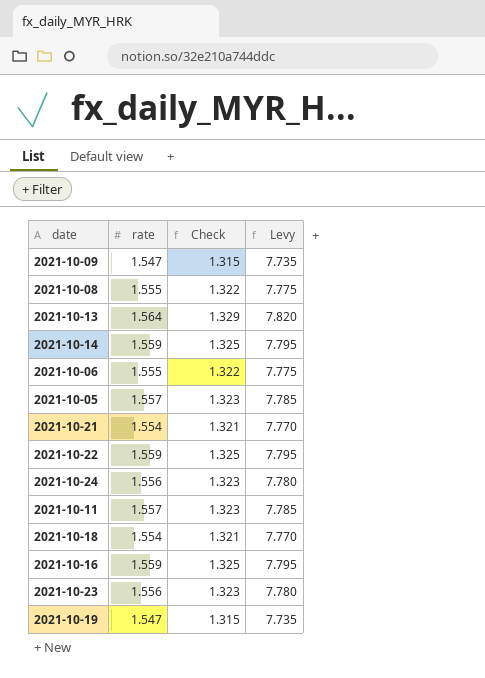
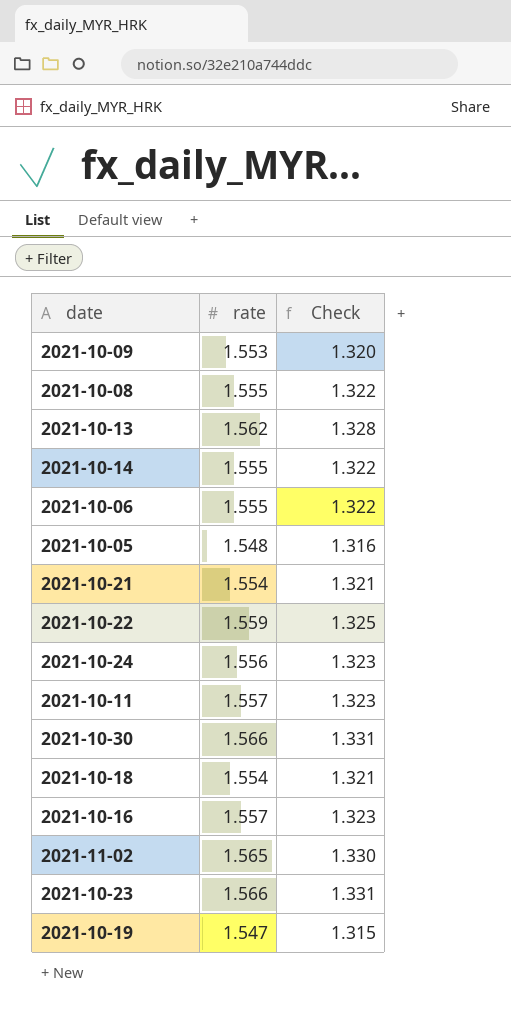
column Levy | formula: [rate] * 5 -> none
2021-10-09 | rate: 1.547 -> 1.553
2021-10-09 | Check: 1.315 -> 1.320
2021-10-13 | rate: 1.564 -> 1.562
2021-10-13 | Check: 1.329 -> 1.328
2021-10-14 | rate: 1.559 -> 1.555
2021-10-14 | Check: 1.325 -> 1.322
2021-10-05 | rate: 1.557 -> 1.548
2021-10-05 | Check: 1.323 -> 1.316
row 2021-10-30: none -> 1.566 | 1.331
2021-10-16 | rate: 1.559 -> 1.557
2021-10-16 | Check: 1.325 -> 1.323
row 2021-11-02: none -> 1.565 | 1.330
2021-10-23 | rate: 1.556 -> 1.566
2021-10-23 | Check: 1.323 -> 1.331

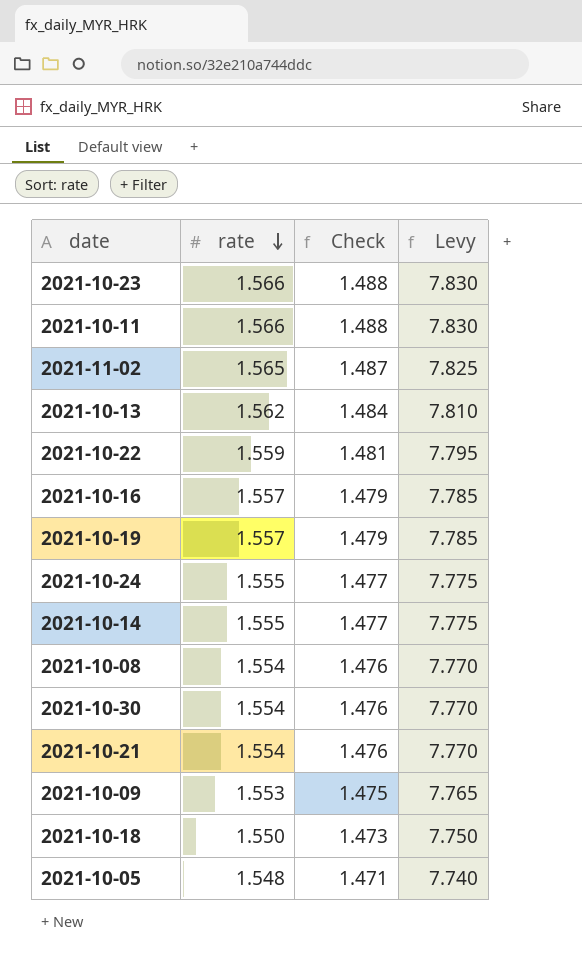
row order: none -> rate descending
column Check | formula: [rate] * 0.85 -> [rate] * 0.95
column Levy | formula: none -> [rate] * 5
row 2021-10-06: 1.555 | 1.322 -> none
2021-10-11 | rate: 1.557 -> 1.566
2021-10-19 | rate: 1.547 -> 1.557
2021-10-24 | rate: 1.556 -> 1.555
2021-10-08 | rate: 1.555 -> 1.554
2021-10-30 | rate: 1.566 -> 1.554
2021-10-18 | rate: 1.554 -> 1.550

